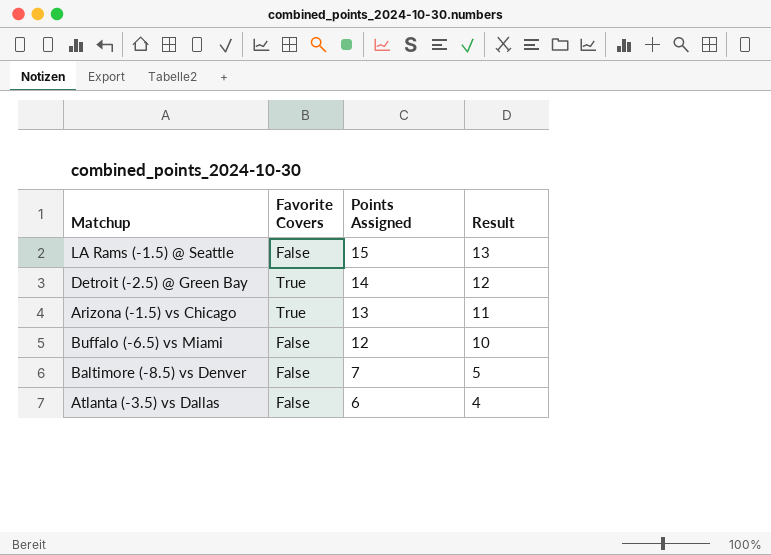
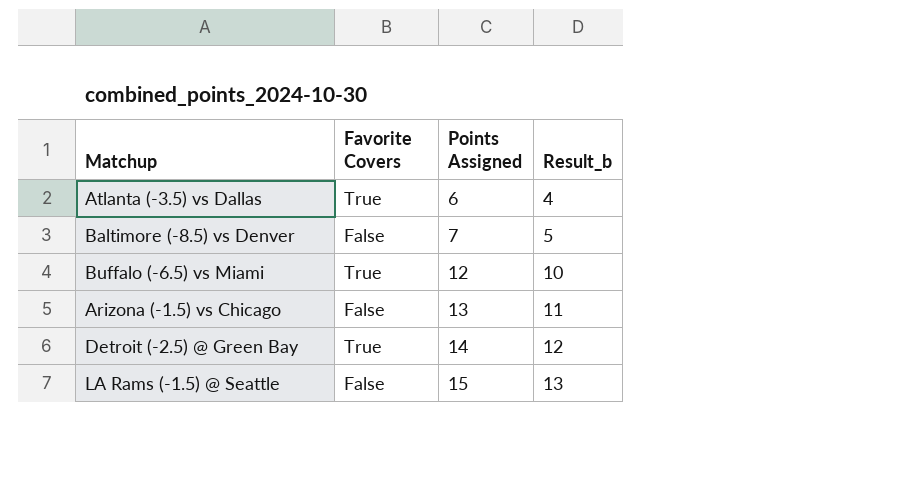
row order: Points Assigned descending -> Points Assigned ascending
column name: Result -> Result_b
Atlanta (-3.5) vs Dallas | Favorite Covers: False -> True
Buffalo (-6.5) vs Miami | Favorite Covers: False -> True
Arizona (-1.5) vs Chicago | Favorite Covers: True -> False

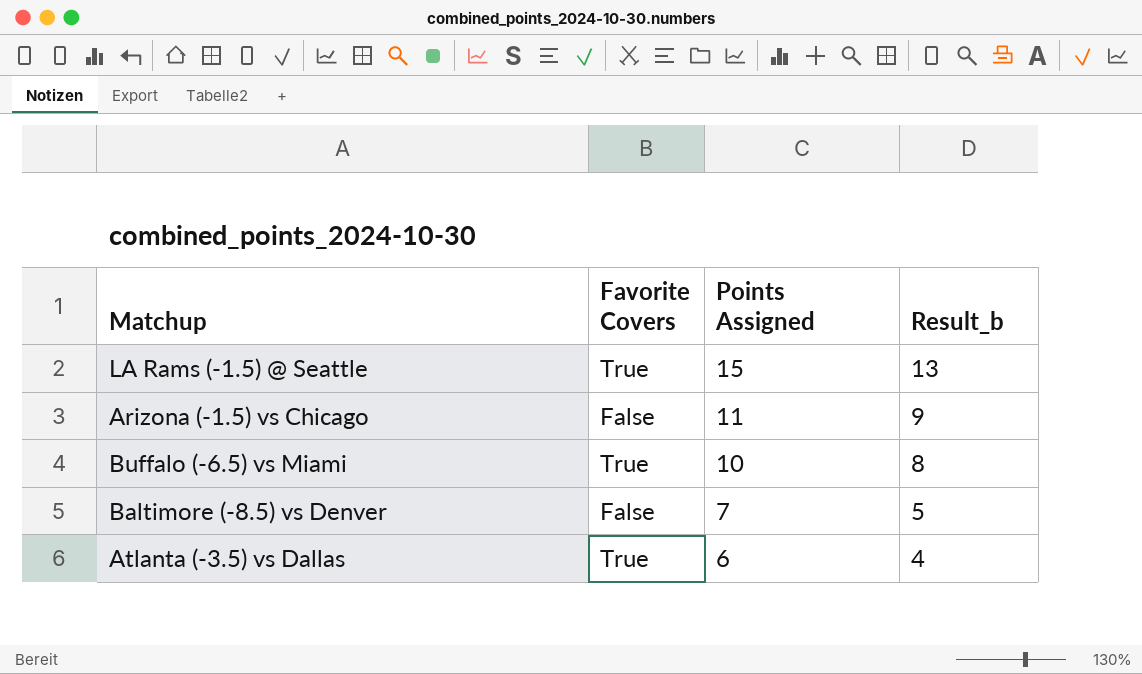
row order: Points Assigned ascending -> Points Assigned descending
row Detroit (-2.5) @ Green Bay: True | 14 | 12 -> none
LA Rams (-1.5) @ Seattle | Favorite Covers: False -> True
Arizona (-1.5) vs Chicago | Points Assigned: 13 -> 11
Arizona (-1.5) vs Chicago | Result_b: 11 -> 9
Buffalo (-6.5) vs Miami | Points Assigned: 12 -> 10
Buffalo (-6.5) vs Miami | Result_b: 10 -> 8

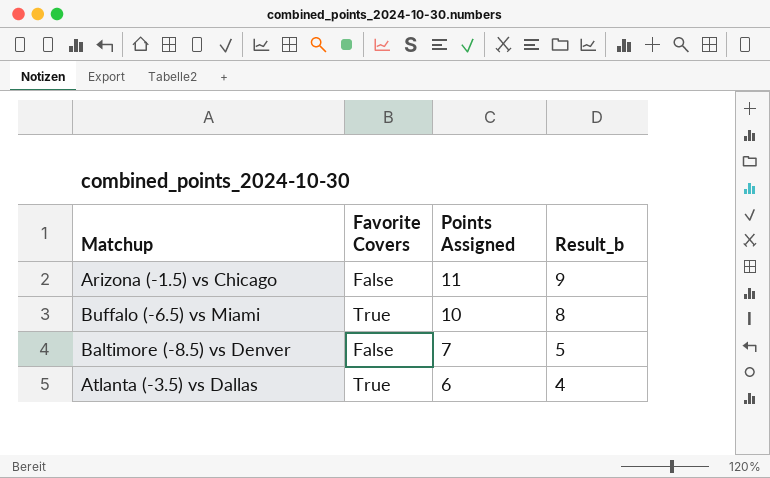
row LA Rams (-1.5) @ Seattle: True | 15 | 13 -> none

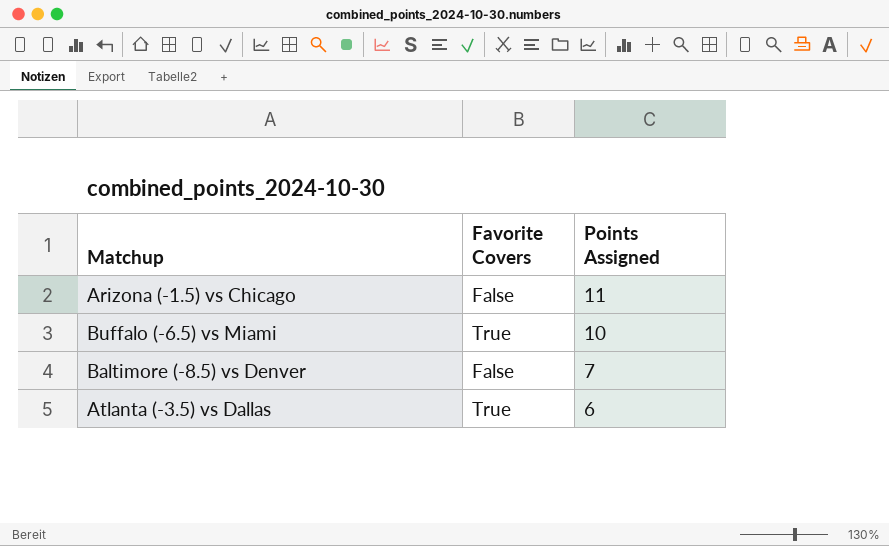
column Result_b | formula: [Points Assigned] - 2 -> none

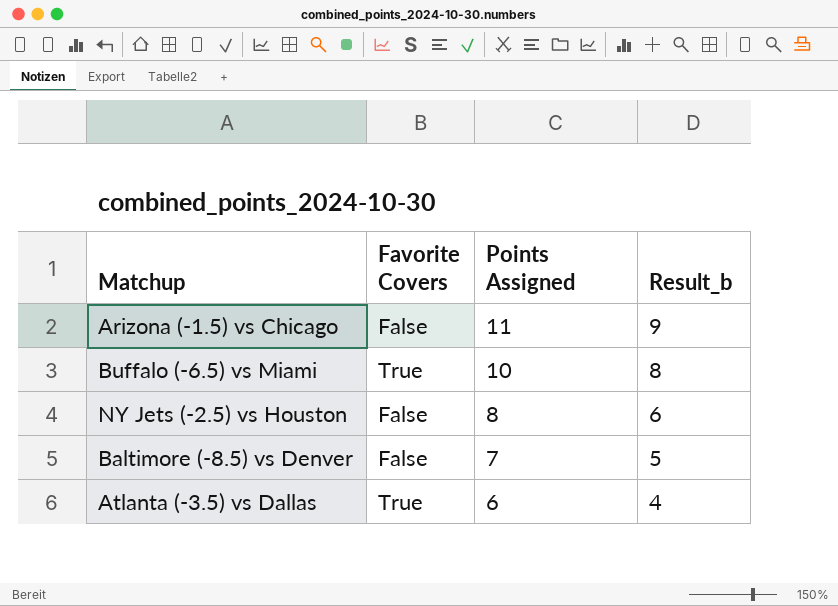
column Result_b | formula: none -> [Points Assigned] - 2
row NY Jets (-2.5) vs Houston: none -> False | 8 | 6

